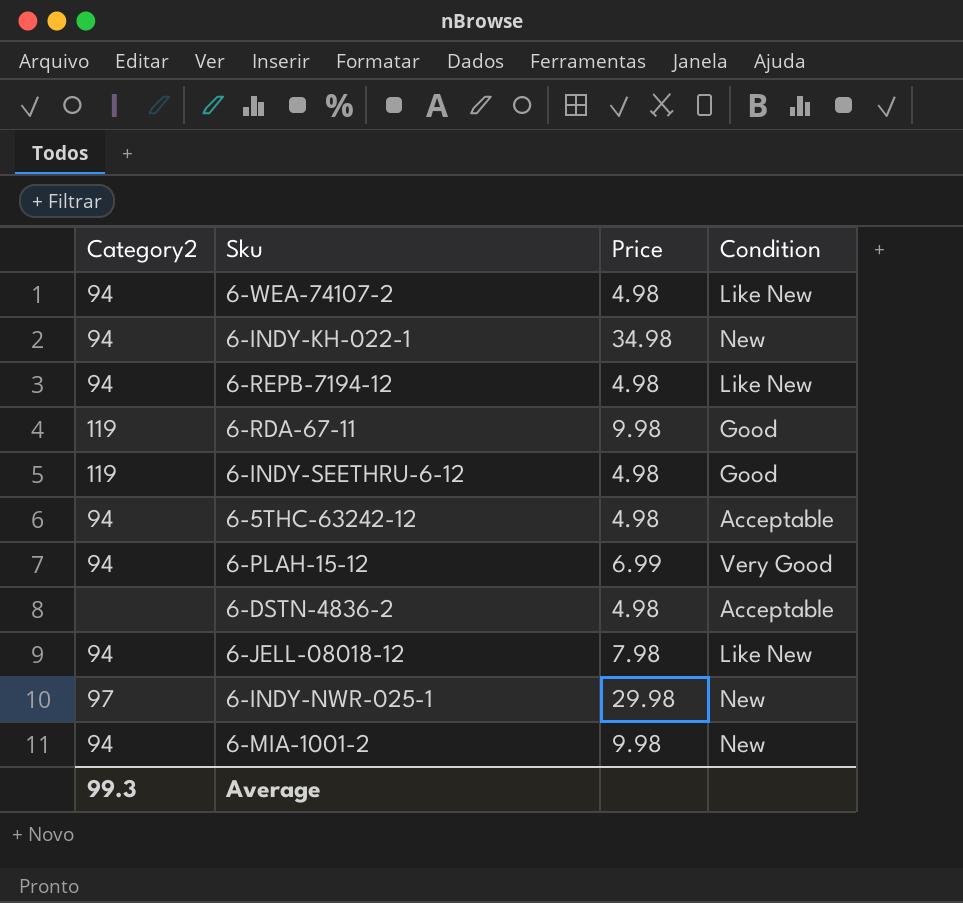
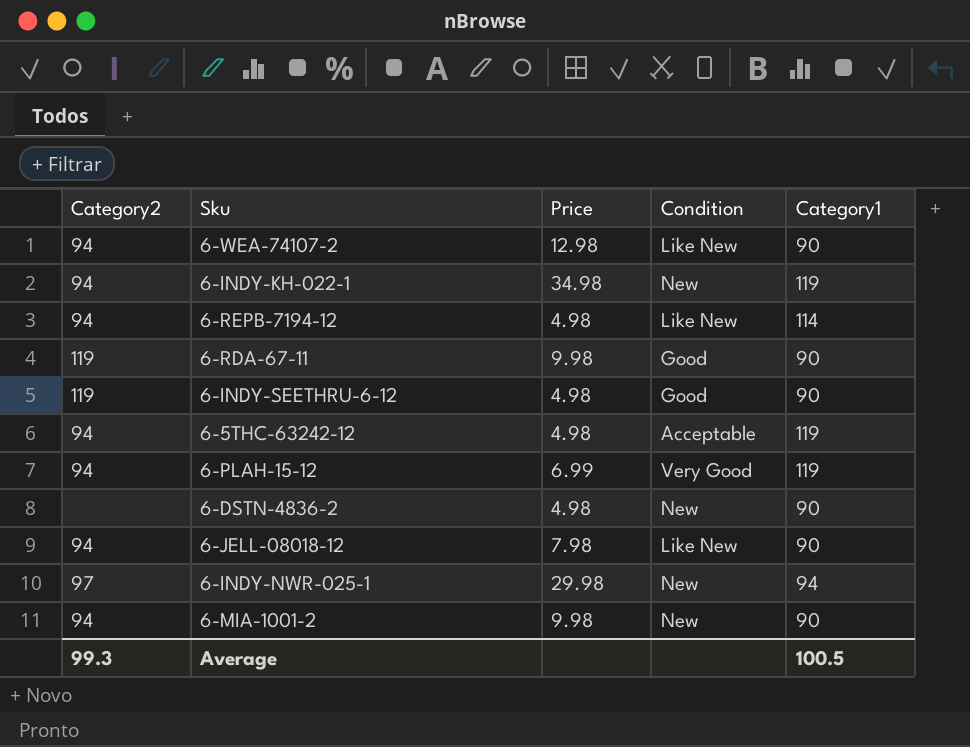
column Category1 | position: none -> 5
6-WEA-74107-2 | Price: 4.98 -> 12.98
6-DSTN-4836-2 | Condition: Acceptable -> New

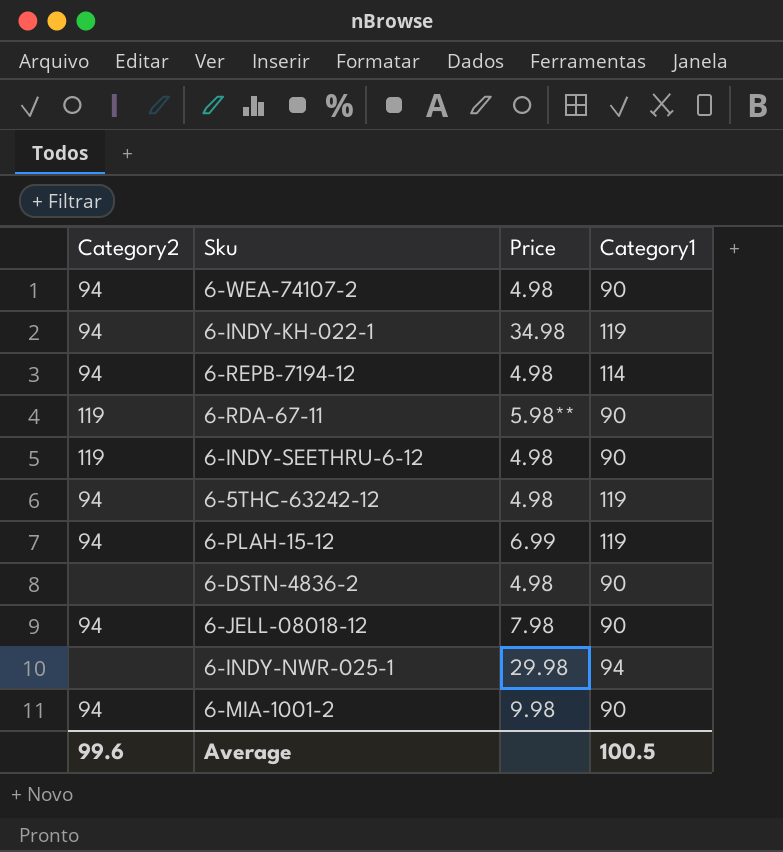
column Condition | position: 4 -> none
6-WEA-74107-2 | Price: 12.98 -> 4.98
6-RDA-67-11 | Price: 9.98 -> 5.98**
6-INDY-NWR-025-1 | Category2: 97 -> none
Average | Category2: 99.3 -> 99.6

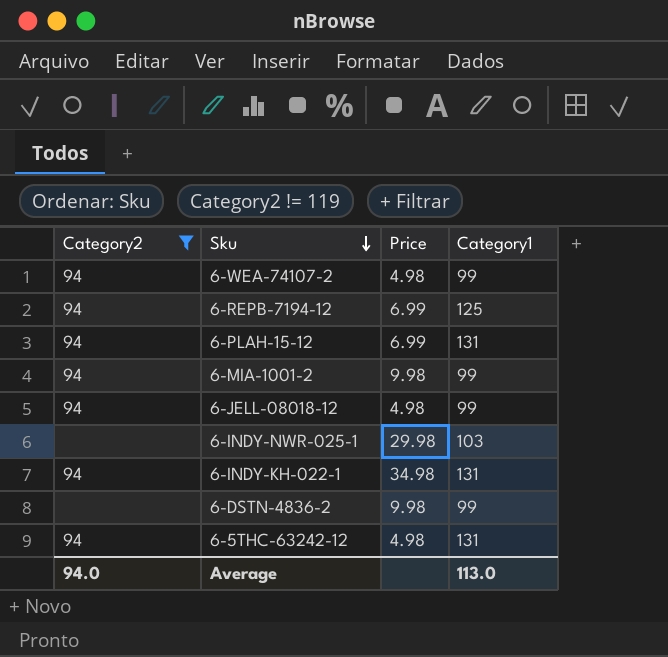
filter: none -> Category2 != 119
row order: none -> Sku descending
6-WEA-74107-2 | Category1: 90 -> 99
6-REPB-7194-12 | Price: 4.98 -> 6.99
6-REPB-7194-12 | Category1: 114 -> 125
6-PLAH-15-12 | Category1: 119 -> 131
6-MIA-1001-2 | Category1: 90 -> 99
6-JELL-08018-12 | Price: 7.98 -> 4.98
6-JELL-08018-12 | Category1: 90 -> 99
6-INDY-NWR-025-1 | Category1: 94 -> 103
6-INDY-KH-022-1 | Category1: 119 -> 131
6-DSTN-4836-2 | Price: 4.98 -> 9.98
6-DSTN-4836-2 | Category1: 90 -> 99
6-5THC-63242-12 | Category1: 119 -> 131
Average | Category2: 99.6 -> 94.0
Average | Category1: 100.5 -> 113.0

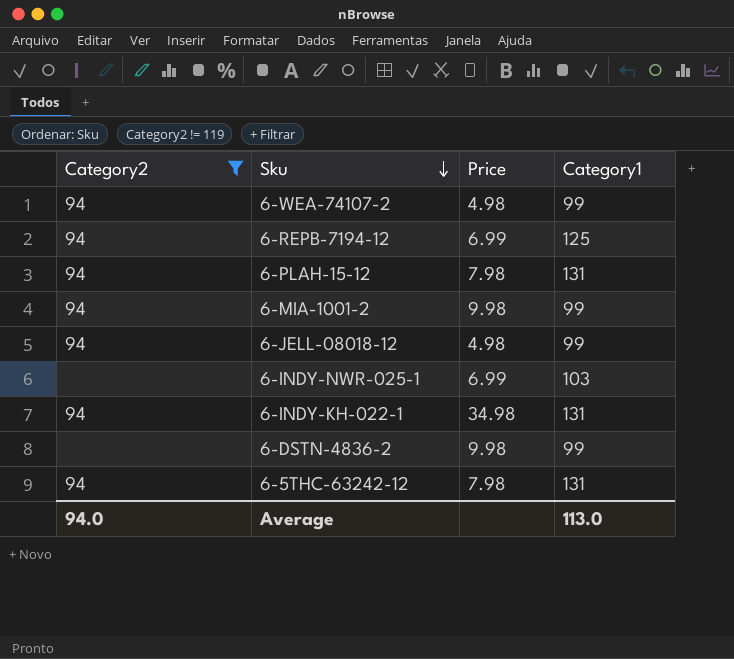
6-PLAH-15-12 | Price: 6.99 -> 7.98
6-INDY-NWR-025-1 | Price: 29.98 -> 6.99
6-5THC-63242-12 | Price: 4.98 -> 7.98

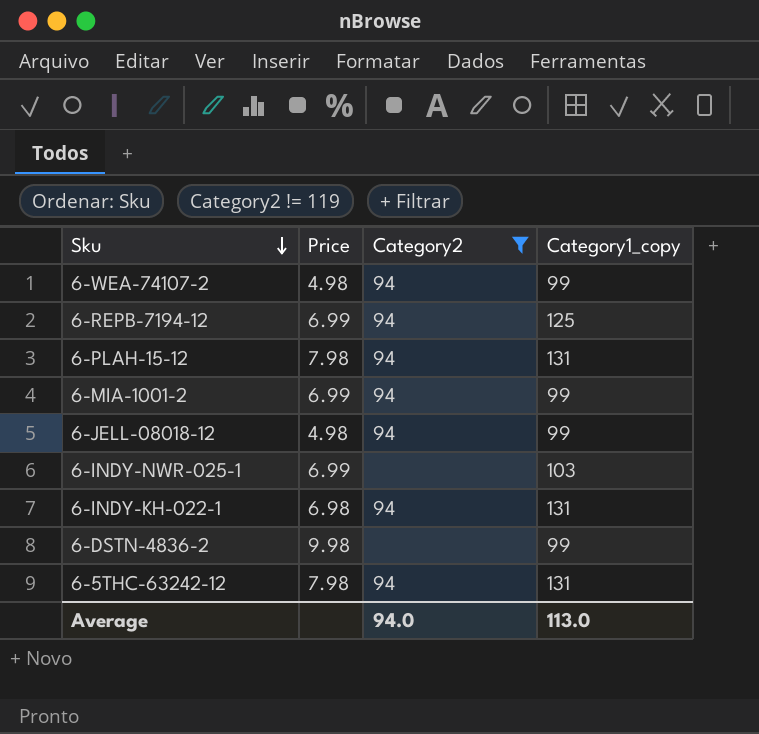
column Category2 | position: 1 -> 3
column name: Category1 -> Category1_copy
6-MIA-1001-2 | Price: 9.98 -> 6.99
6-INDY-KH-022-1 | Price: 34.98 -> 6.98

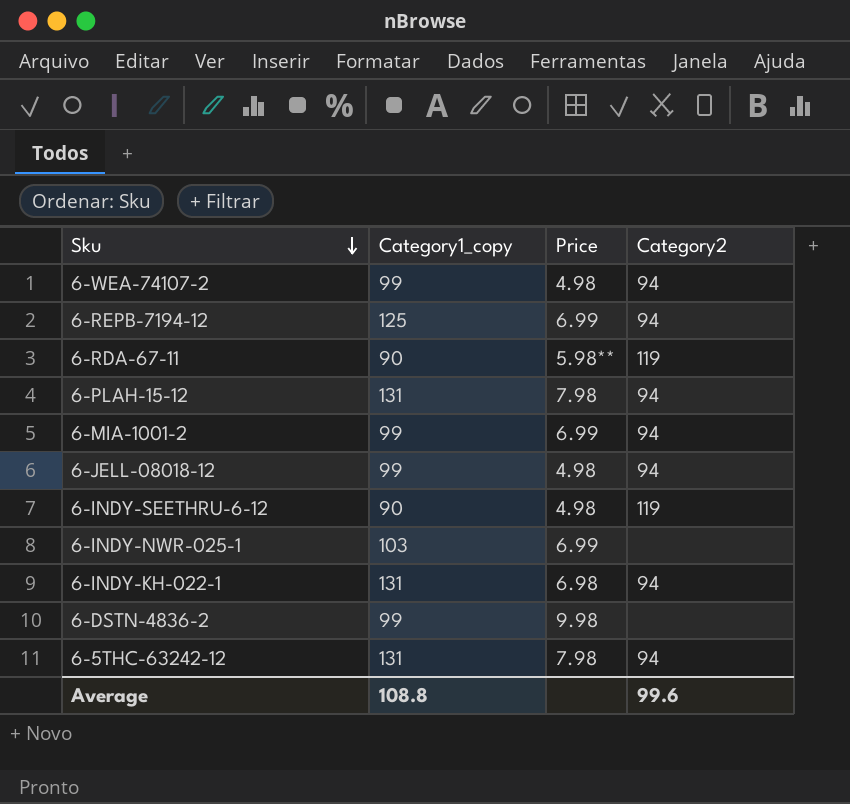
filter: Category2 != 119 -> none
column Category1_copy | position: 4 -> 2
Average | Category1_copy: 113.0 -> 108.8
Average | Category2: 94.0 -> 99.6

